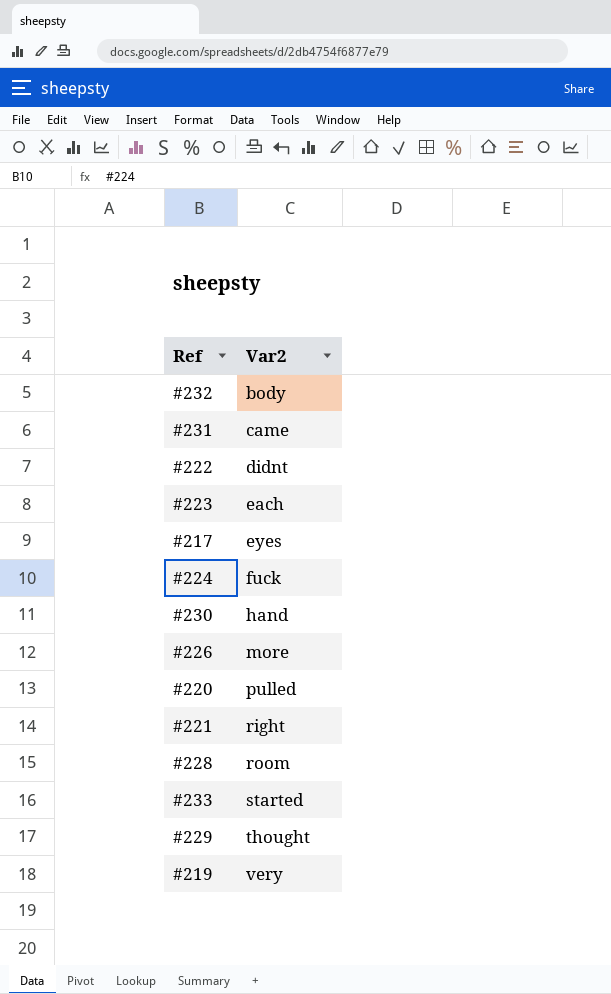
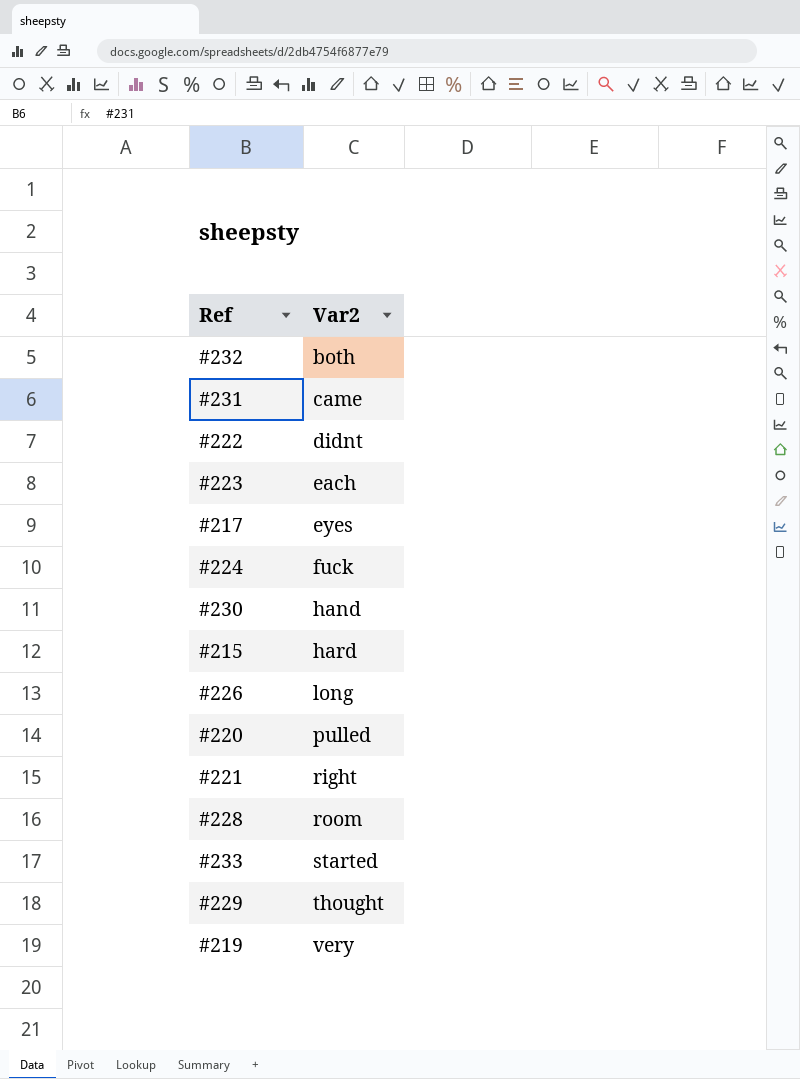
#232 | Var2: body -> both
row #215: none -> hard
#226 | Var2: more -> long

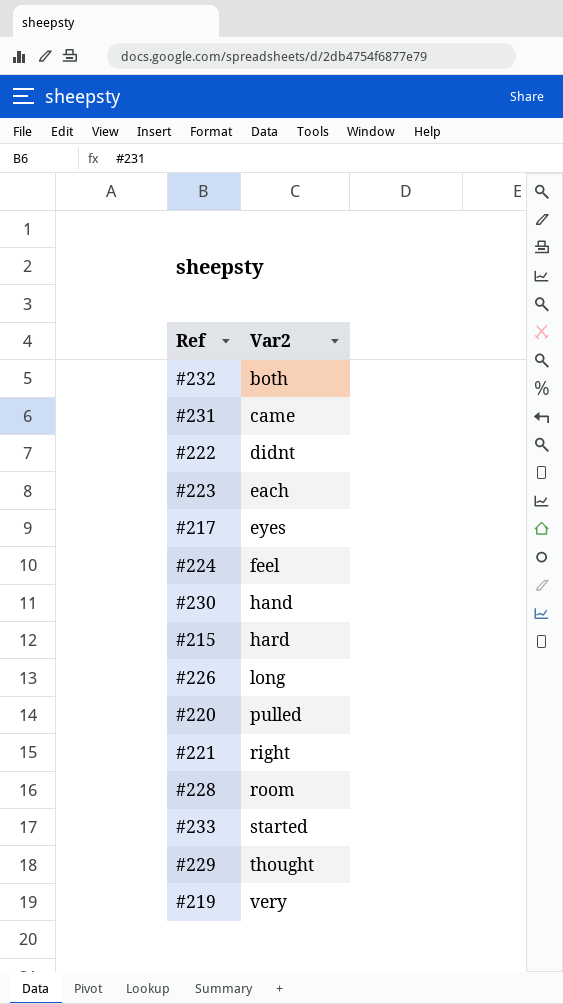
#224 | Var2: fuck -> feel

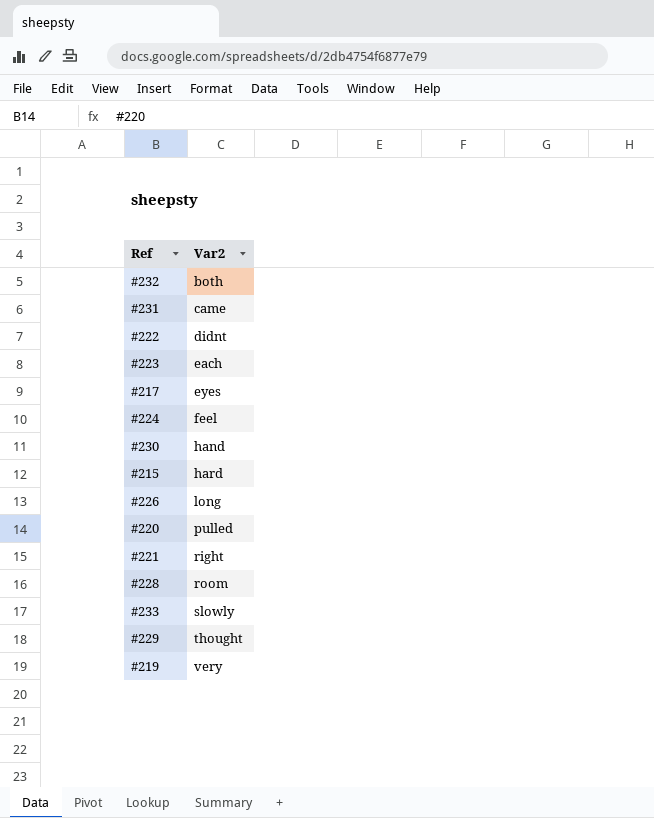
#233 | Var2: started -> slowly

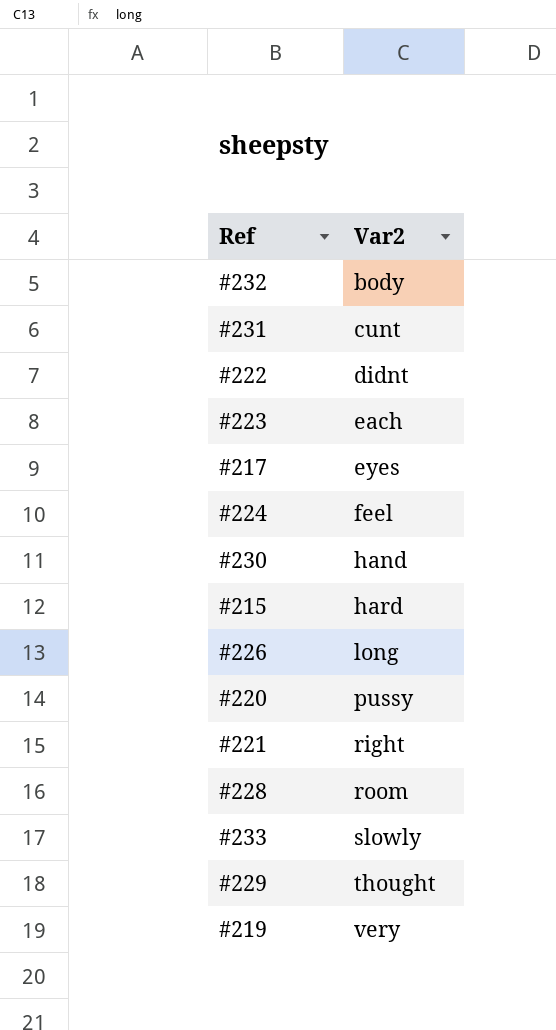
#232 | Var2: both -> body
#231 | Var2: came -> cunt
#220 | Var2: pulled -> pussy

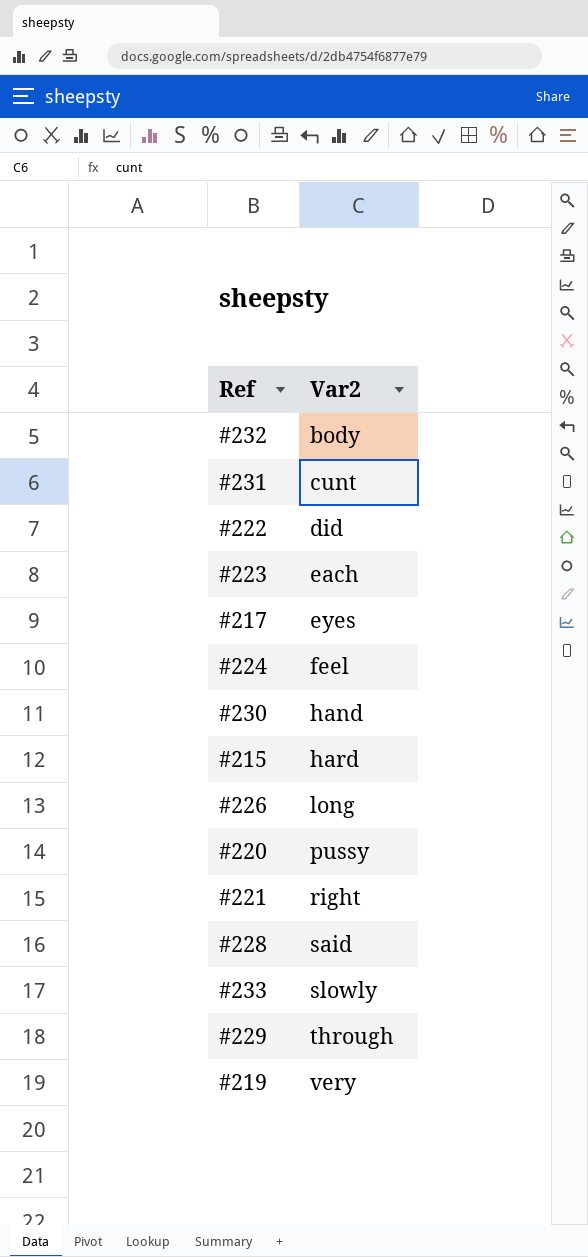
#222 | Var2: didnt -> did
#228 | Var2: room -> said
#229 | Var2: thought -> through

